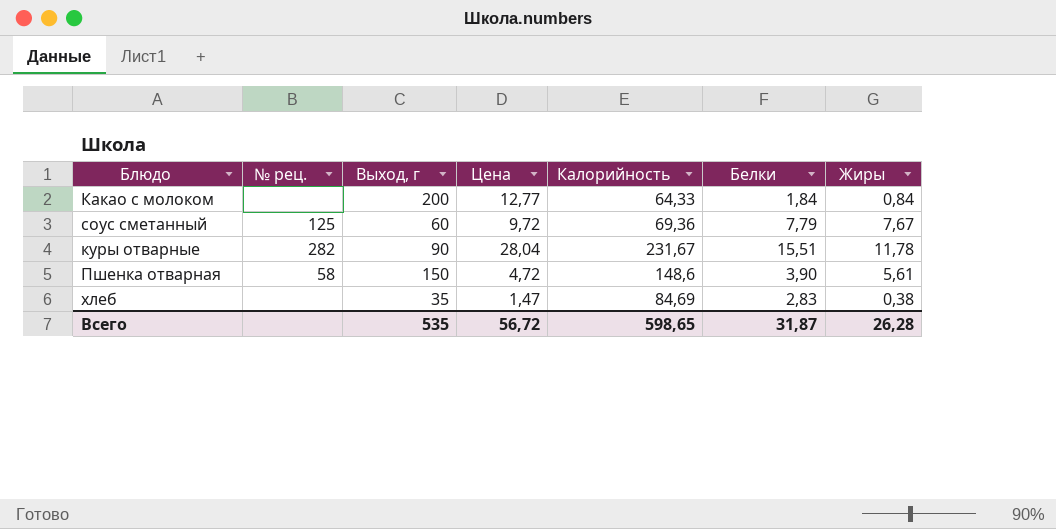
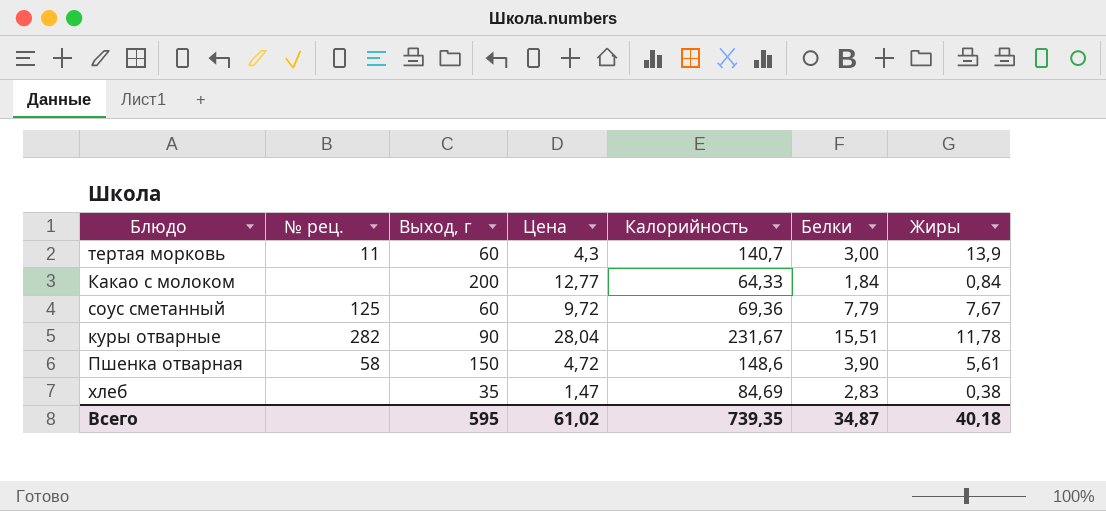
row тертая морковь: none -> 11 | 60 | 4,3 | 140,7 | 3,00 | 13,9
Всего | Выход, г: 535 -> 595
Всего | Цена: 56,72 -> 61,02
Всего | Калорийность: 598,65 -> 739,35
Всего | Белки: 31,87 -> 34,87
Всего | Жиры: 26,28 -> 40,18

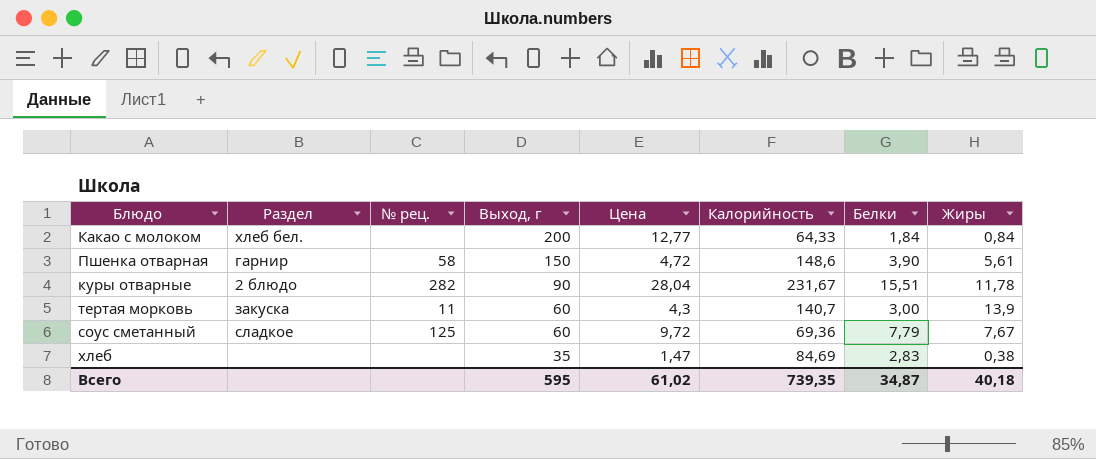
row order: none -> Выход, г descending
column Раздел | position: none -> 2

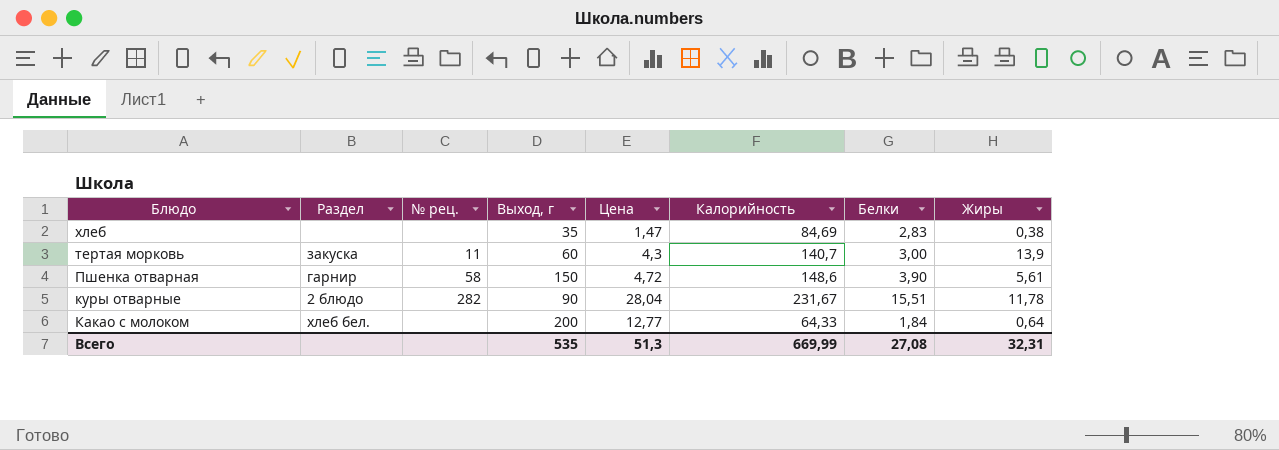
row order: Выход, г descending -> Блюдо descending
row соус сметанный: сладкое | 125 | 60 | 9,72 | 69,36 | 7,79 | 7,67 -> none
Какао с молоком | Жиры: 0,84 -> 0,64
Всего | Выход, г: 595 -> 535
Всего | Цена: 61,02 -> 51,3
Всего | Калорийность: 739,35 -> 669,99
Всего | Белки: 34,87 -> 27,08
Всего | Жиры: 40,18 -> 32,31

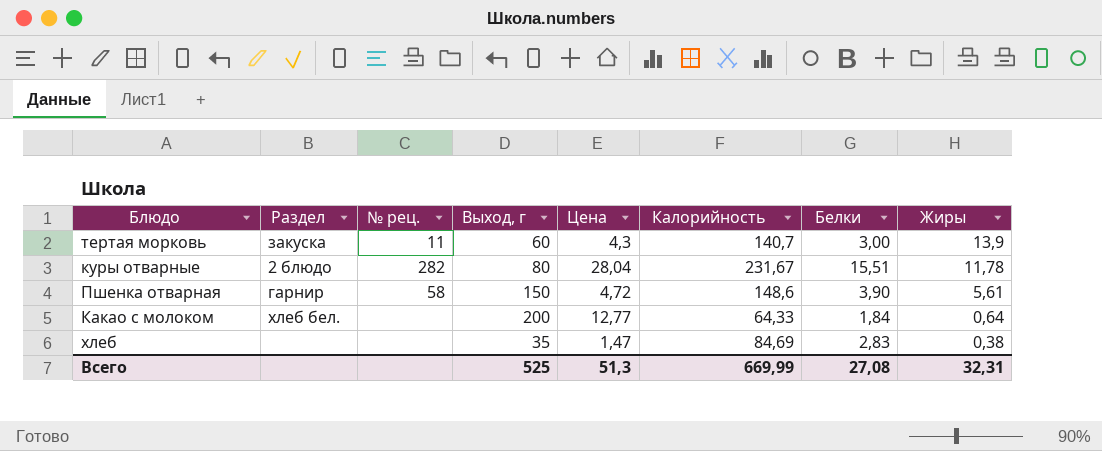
row order: Блюдо descending -> Жиры descending
куры отварные | Выход, г: 90 -> 80
Всего | Выход, г: 535 -> 525

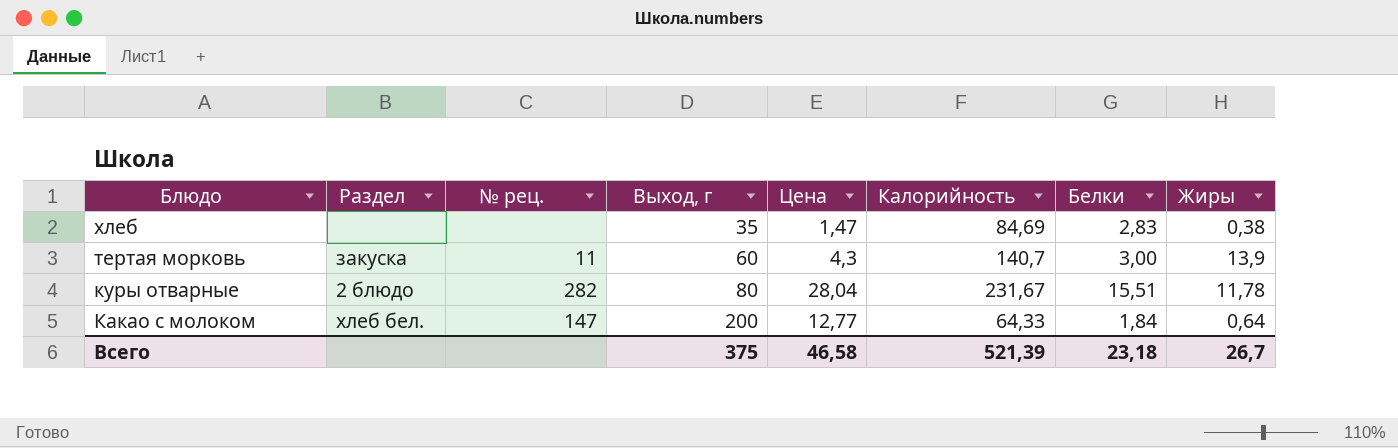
row order: Жиры descending -> Блюдо descending
row Пшенка отварная: гарнир | 58 | 150 | 4,72 | 148,6 | 3,90 | 5,61 -> none
Какао с молоком | № рец.: none -> 147
Всего | Выход, г: 525 -> 375
Всего | Цена: 51,3 -> 46,58
Всего | Калорийность: 669,99 -> 521,39
Всего | Белки: 27,08 -> 23,18
Всего | Жиры: 32,31 -> 26,7

